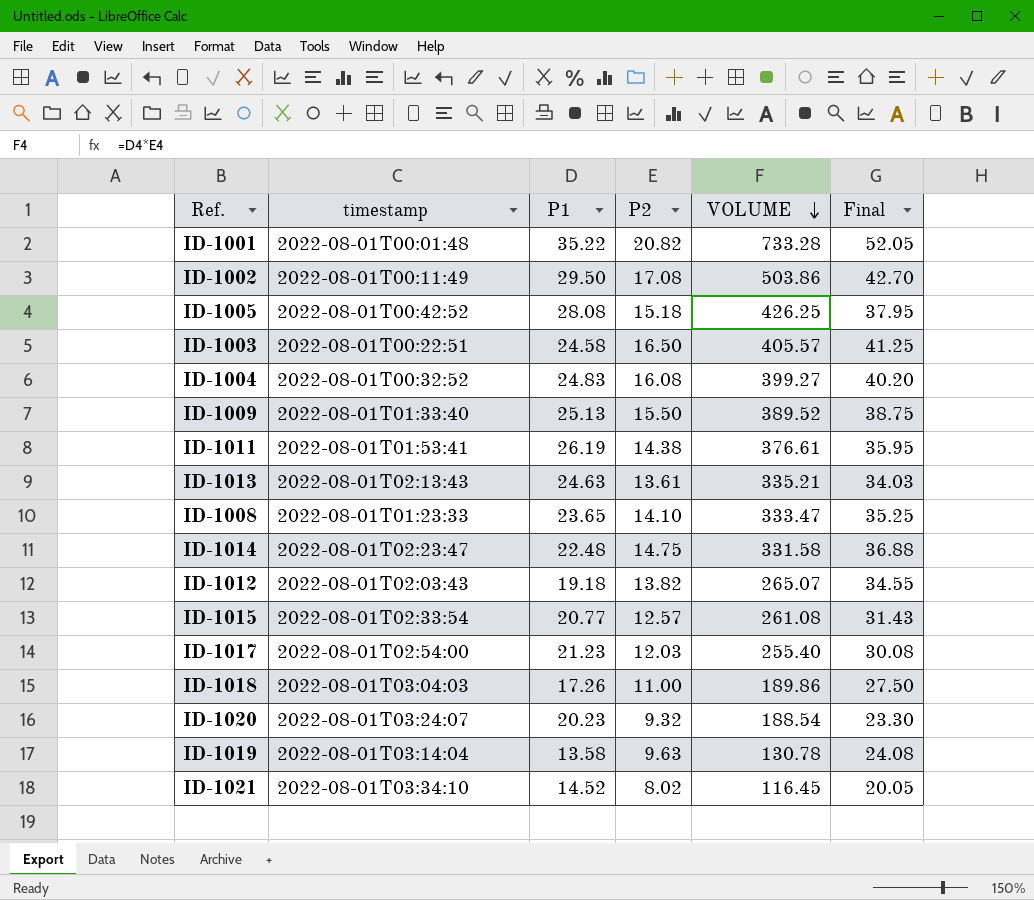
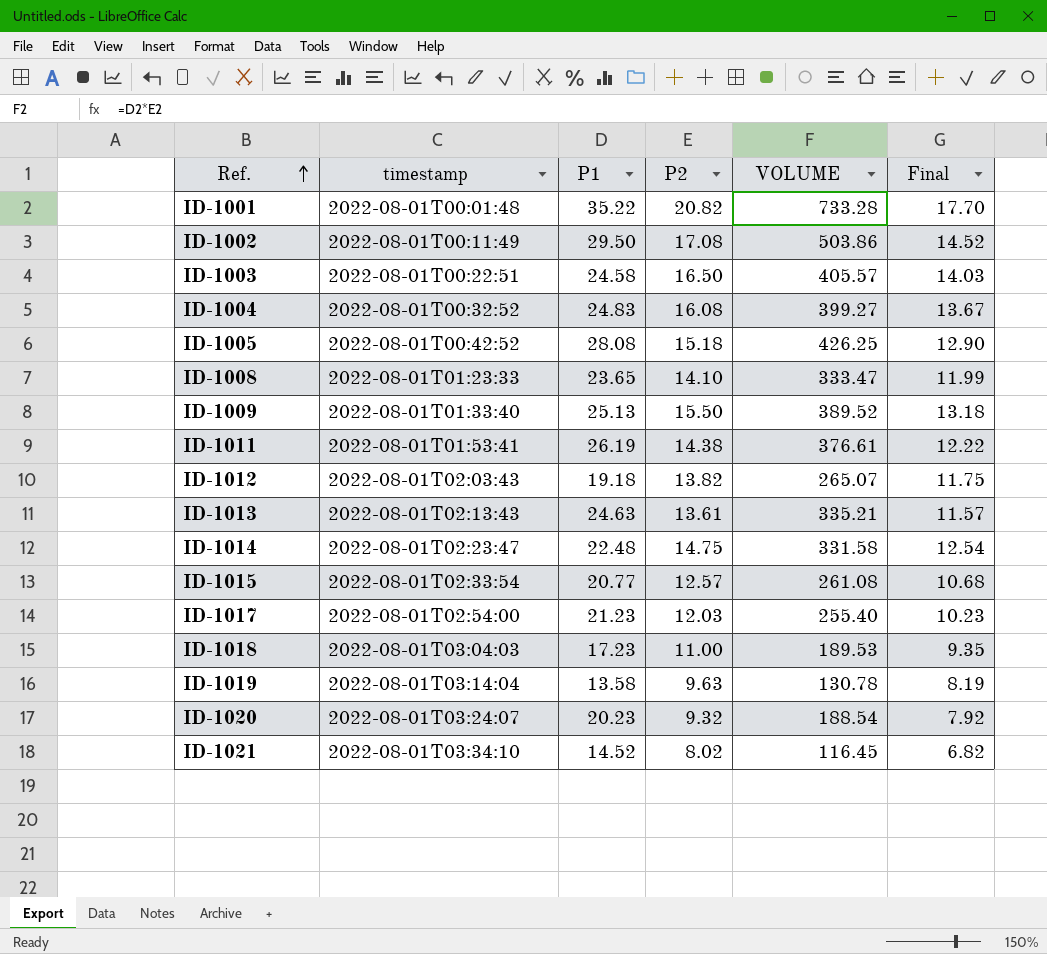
row order: VOLUME descending -> Ref. ascending
column Final | formula: [P2] * 2.5 -> [P2] * 0.85
ID-1018 | P1: 17.26 -> 17.23
ID-1018 | VOLUME: 189.86 -> 189.53

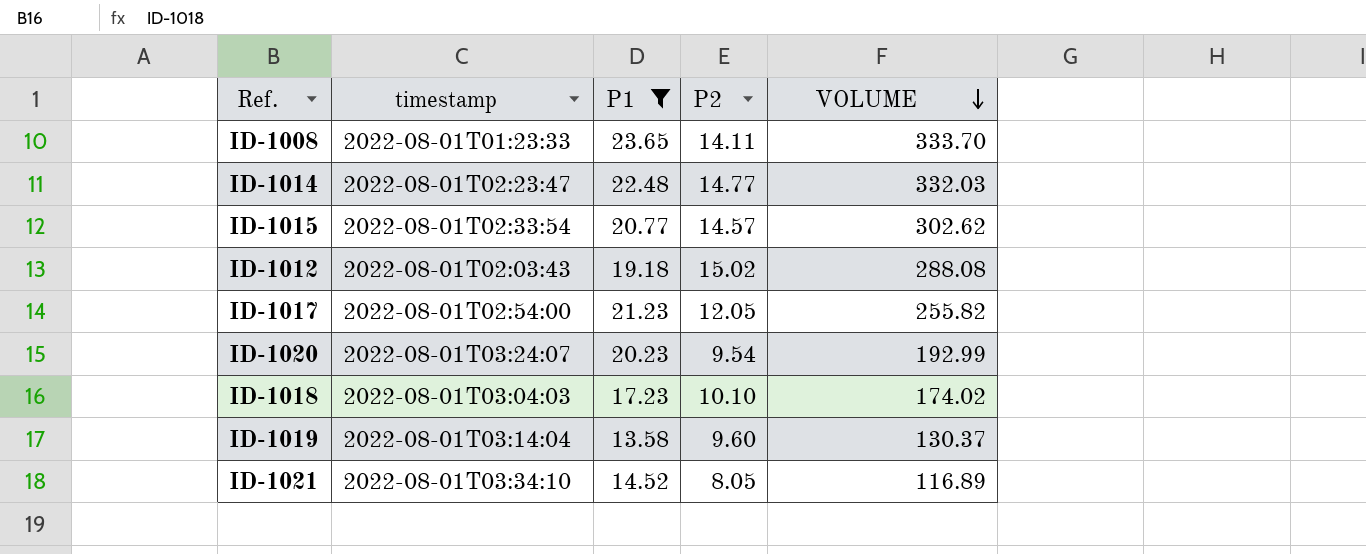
filter: none -> P1 <= 23.65
row order: Ref. ascending -> VOLUME descending
column Final | formula: [P2] * 0.85 -> none
ID-1008 | P2: 14.10 -> 14.11
ID-1008 | VOLUME: 333.47 -> 333.70
ID-1014 | P2: 14.75 -> 14.77
ID-1014 | VOLUME: 331.58 -> 332.03
ID-1015 | P2: 12.57 -> 14.57
ID-1015 | VOLUME: 261.08 -> 302.62
ID-1012 | P2: 13.82 -> 15.02
ID-1012 | VOLUME: 265.07 -> 288.08
ID-1017 | P2: 12.03 -> 12.05
ID-1017 | VOLUME: 255.40 -> 255.82
ID-1020 | P2: 9.32 -> 9.54
ID-1020 | VOLUME: 188.54 -> 192.99
ID-1018 | P2: 11.00 -> 10.10
ID-1018 | VOLUME: 189.53 -> 174.02
ID-1019 | P2: 9.63 -> 9.60
ID-1019 | VOLUME: 130.78 -> 130.37
ID-1021 | P2: 8.02 -> 8.05
ID-1021 | VOLUME: 116.45 -> 116.89

